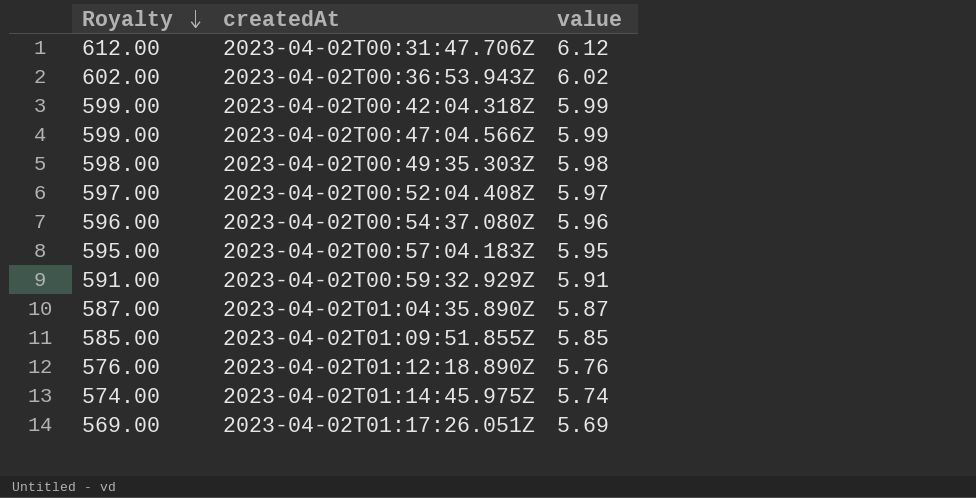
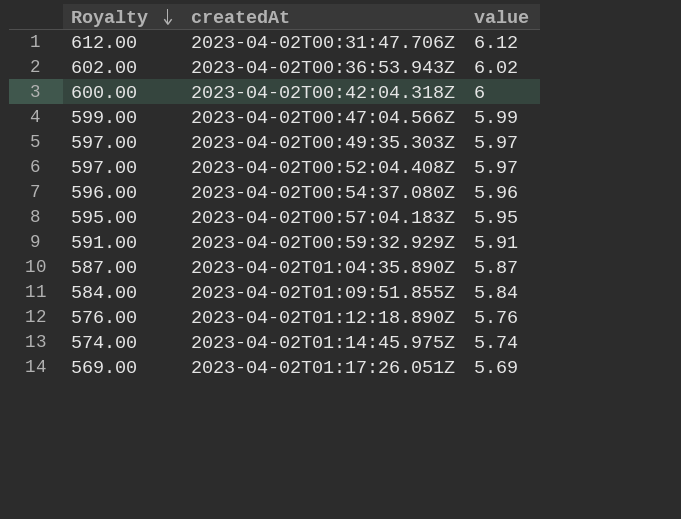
2023-04-02T00:42:04.318Z | Royalty: 599.00 -> 600.00
2023-04-02T00:42:04.318Z | value: 5.99 -> 6
2023-04-02T00:49:35.303Z | Royalty: 598.00 -> 597.00
2023-04-02T00:49:35.303Z | value: 5.98 -> 5.97
2023-04-02T01:09:51.855Z | Royalty: 585.00 -> 584.00
2023-04-02T01:09:51.855Z | value: 5.85 -> 5.84

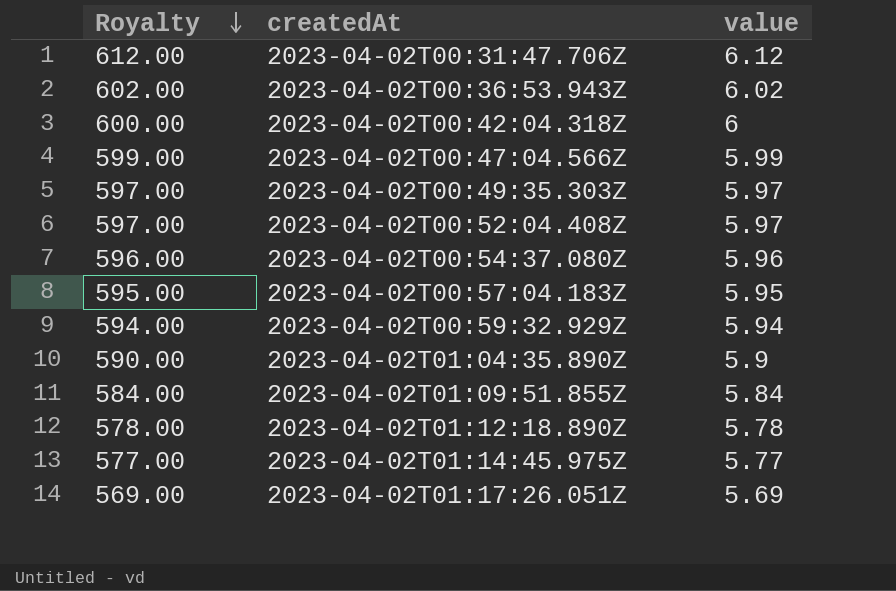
2023-04-02T00:59:32.929Z | Royalty: 591.00 -> 594.00
2023-04-02T00:59:32.929Z | value: 5.91 -> 5.94
2023-04-02T01:04:35.890Z | Royalty: 587.00 -> 590.00
2023-04-02T01:04:35.890Z | value: 5.87 -> 5.9
2023-04-02T01:12:18.890Z | Royalty: 576.00 -> 578.00
2023-04-02T01:12:18.890Z | value: 5.76 -> 5.78
2023-04-02T01:14:45.975Z | Royalty: 574.00 -> 577.00
2023-04-02T01:14:45.975Z | value: 5.74 -> 5.77

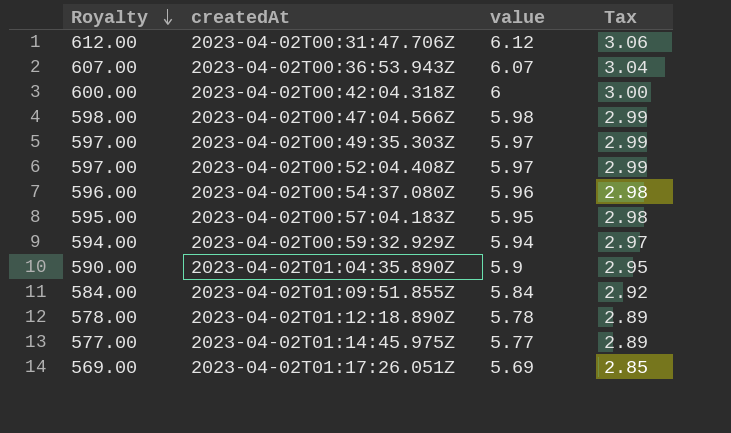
column Tax | formula: none -> [value] * 0.5
2023-04-02T00:36:53.943Z | Royalty: 602.00 -> 607.00
2023-04-02T00:36:53.943Z | value: 6.02 -> 6.07
2023-04-02T00:47:04.566Z | Royalty: 599.00 -> 598.00
2023-04-02T00:47:04.566Z | value: 5.99 -> 5.98

